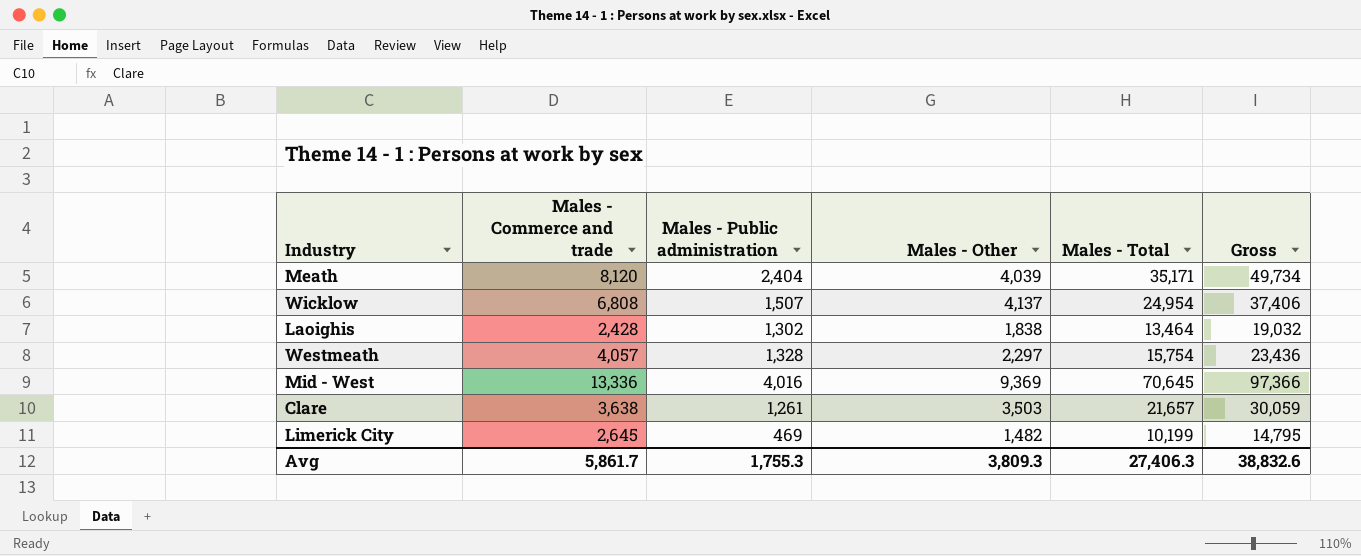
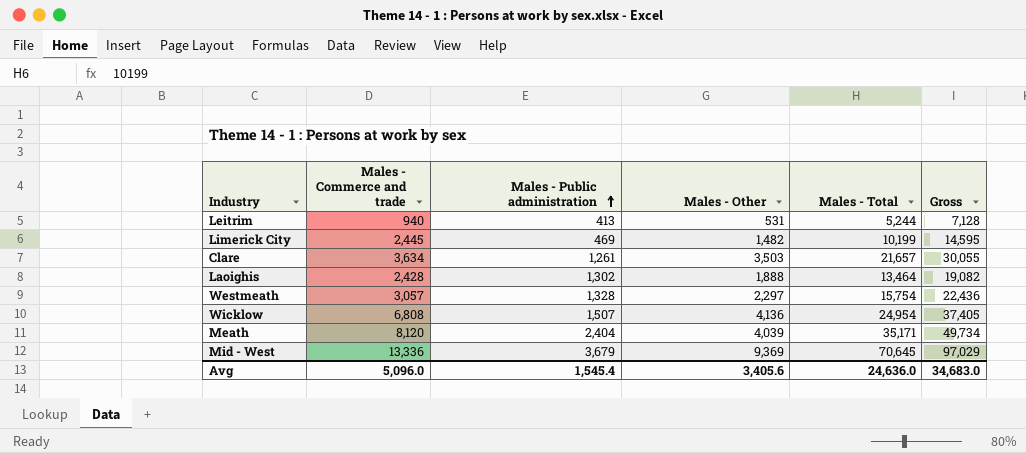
row order: none -> Males - Public administration ascending
row Leitrim: none -> 940 | 413 | 531 | 5,244 | 7,128
Limerick City | Males - Commerce and trade: 2,645 -> 2,445
Limerick City | Gross: 14,795 -> 14,595
Clare | Males - Commerce and trade: 3,638 -> 3,634
Clare | Gross: 30,059 -> 30,055
Laoighis | Males - Other: 1,838 -> 1,888
Laoighis | Gross: 19,032 -> 19,082
Westmeath | Males - Commerce and trade: 4,057 -> 3,057
Westmeath | Gross: 23,436 -> 22,436
Wicklow | Males - Other: 4,137 -> 4,136
Wicklow | Gross: 37,406 -> 37,405
Mid - West | Males - Public administration: 4,016 -> 3,679
Mid - West | Gross: 97,366 -> 97,029
Avg | Males - Commerce and trade: 5,861.7 -> 5,096.0
Avg | Males - Public administration: 1,755.3 -> 1,545.4
Avg | Males - Other: 3,809.3 -> 3,405.6
Avg | Males - Total: 27,406.3 -> 24,636.0
Avg | Gross: 38,832.6 -> 34,683.0

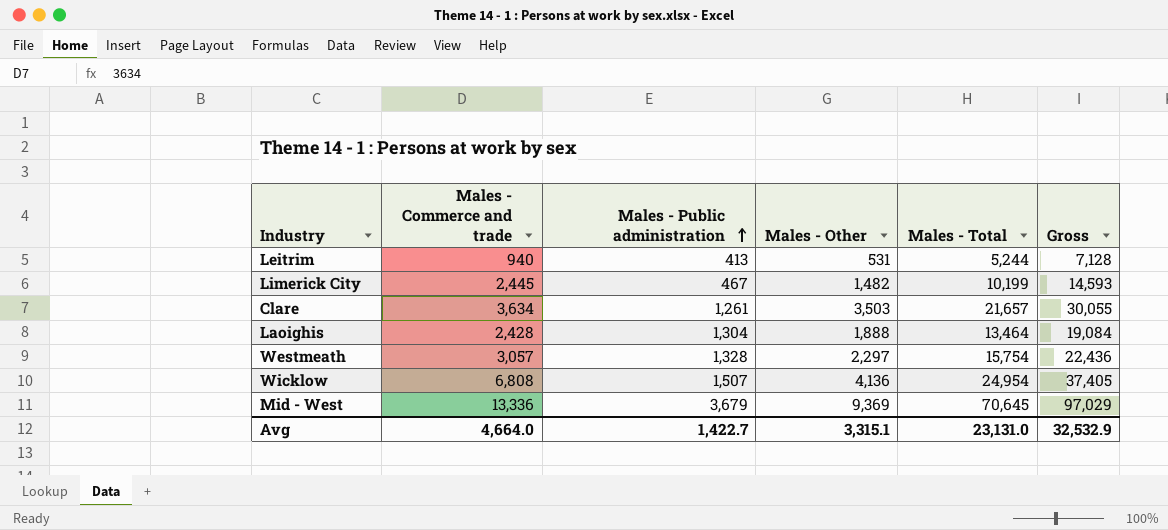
row Meath: 8,120 | 2,404 | 4,039 | 35,171 | 49,734 -> none
Limerick City | Males - Public administration: 469 -> 467
Limerick City | Gross: 14,595 -> 14,593
Laoighis | Males - Public administration: 1,302 -> 1,304
Laoighis | Gross: 19,082 -> 19,084
Avg | Males - Commerce and trade: 5,096.0 -> 4,664.0
Avg | Males - Public administration: 1,545.4 -> 1,422.7
Avg | Males - Other: 3,405.6 -> 3,315.1
Avg | Males - Total: 24,636.0 -> 23,131.0
Avg | Gross: 34,683.0 -> 32,532.9

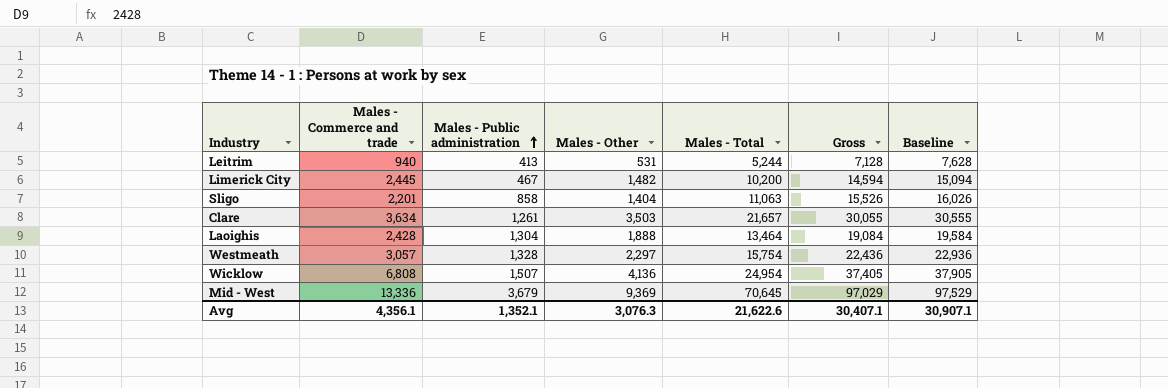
column Baseline | formula: none -> [Gross] + 500
Limerick City | Males - Total: 10,199 -> 10,200
Limerick City | Gross: 14,593 -> 14,594
row Sligo: none -> 2,201 | 858 | 1,404 | 11,063 | 15,526 | 16,026
Avg | Males - Commerce and trade: 4,664.0 -> 4,356.1
Avg | Males - Public administration: 1,422.7 -> 1,352.1
Avg | Males - Other: 3,315.1 -> 3,076.3
Avg | Males - Total: 23,131.0 -> 21,622.6
Avg | Gross: 32,532.9 -> 30,407.1

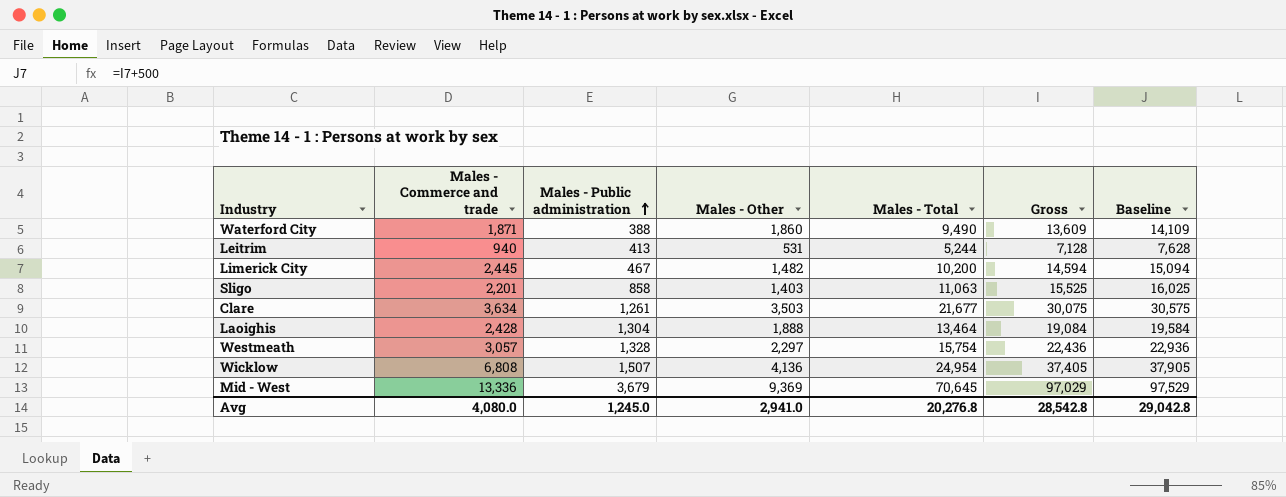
row Waterford City: none -> 1,871 | 388 | 1,860 | 9,490 | 13,609 | 14,109
Sligo | Males - Other: 1,404 -> 1,403
Sligo | Gross: 15,526 -> 15,525
Sligo | Baseline: 16,026 -> 16,025
Clare | Males - Total: 21,657 -> 21,677
Clare | Gross: 30,055 -> 30,075
Clare | Baseline: 30,555 -> 30,575
Avg | Males - Commerce and trade: 4,356.1 -> 4,080.0
Avg | Males - Public administration: 1,352.1 -> 1,245.0
Avg | Males - Other: 3,076.3 -> 2,941.0
Avg | Males - Total: 21,622.6 -> 20,276.8
Avg | Gross: 30,407.1 -> 28,542.8
Avg | Baseline: 30,907.1 -> 29,042.8

